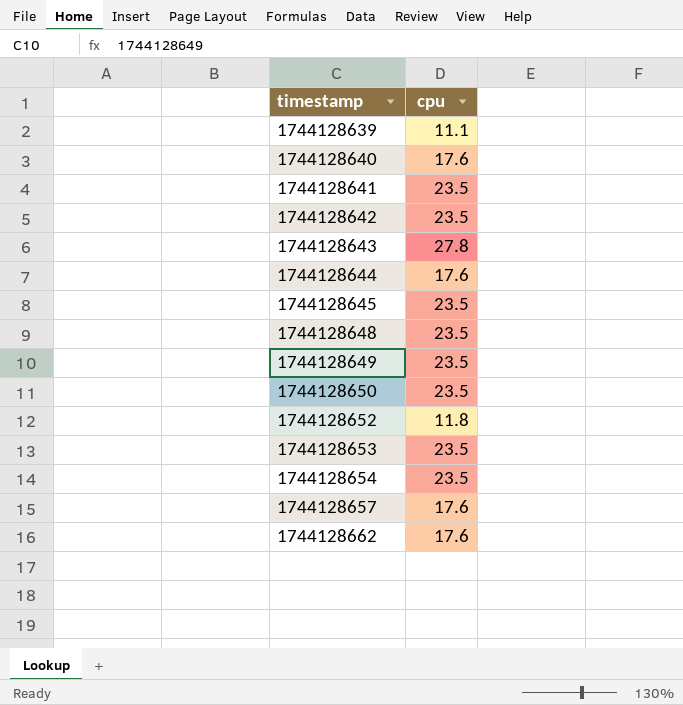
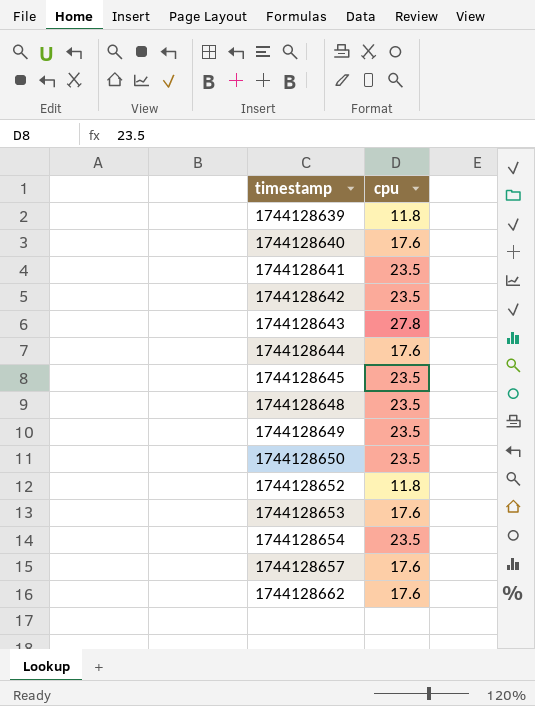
1744128639 | cpu: 11.1 -> 11.8
1744128653 | cpu: 23.5 -> 17.6

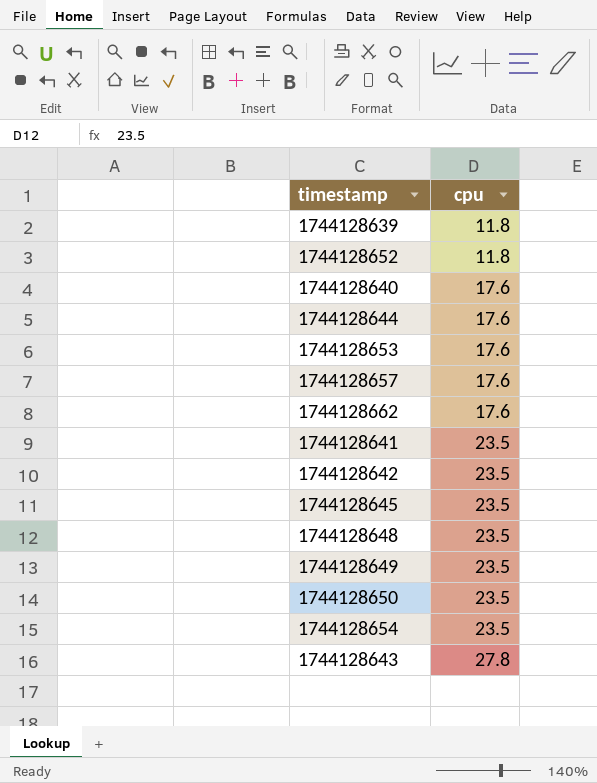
row order: timestamp ascending -> cpu ascending

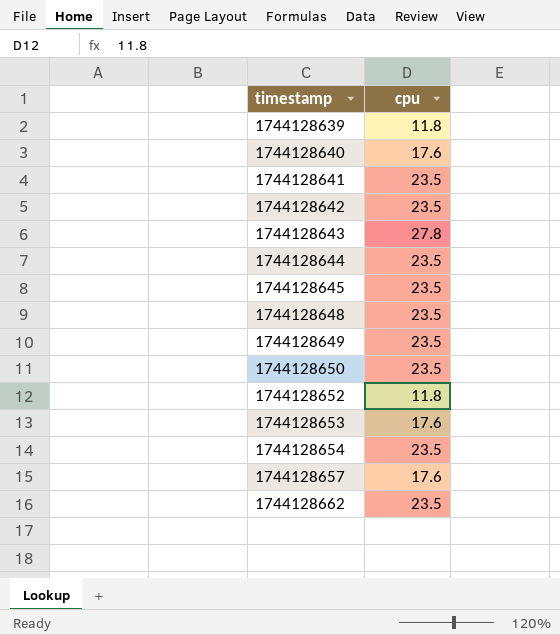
row order: cpu ascending -> timestamp ascending
1744128644 | cpu: 17.6 -> 23.5
1744128662 | cpu: 17.6 -> 23.5

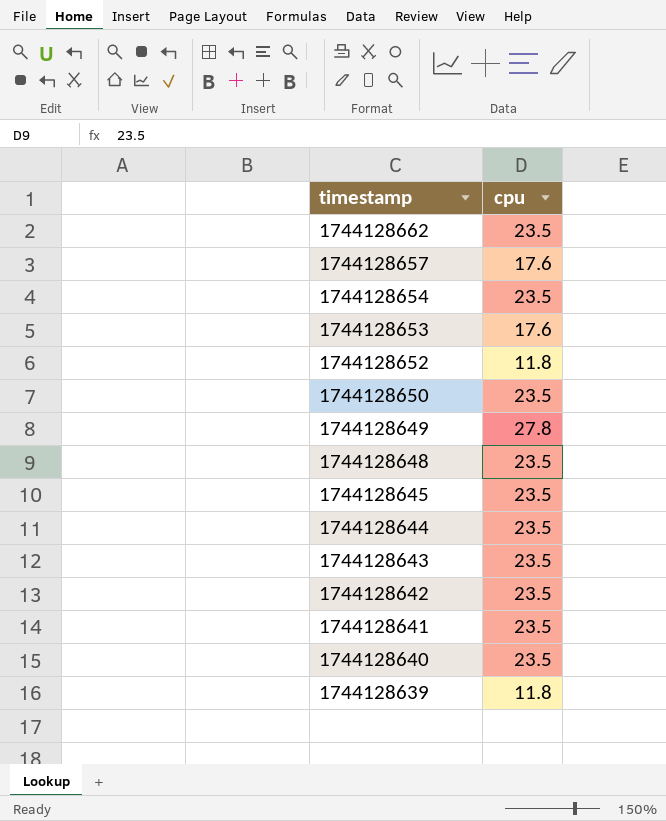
row order: timestamp ascending -> timestamp descending
1744128649 | cpu: 23.5 -> 27.8
1744128643 | cpu: 27.8 -> 23.5
1744128640 | cpu: 17.6 -> 23.5

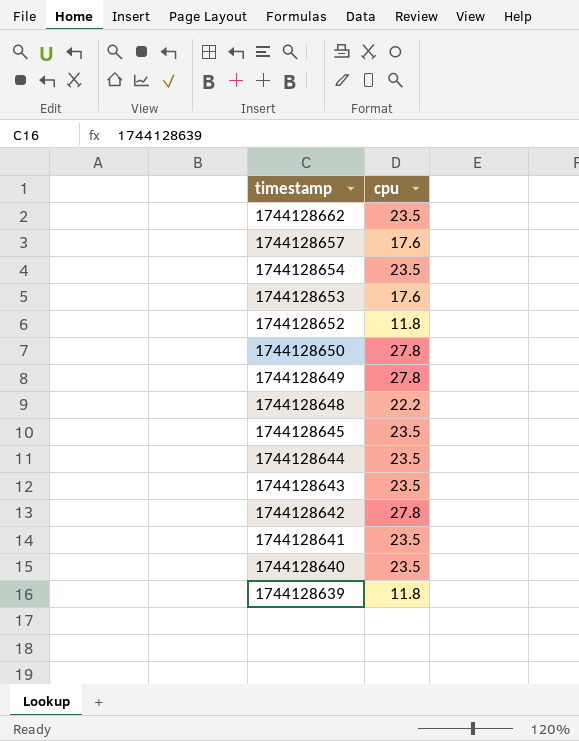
1744128650 | cpu: 23.5 -> 27.8
1744128648 | cpu: 23.5 -> 22.2
1744128642 | cpu: 23.5 -> 27.8

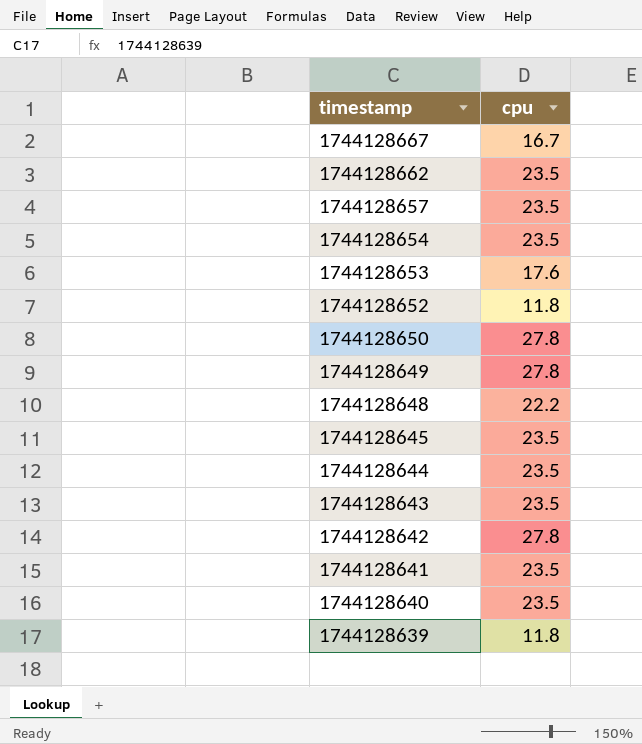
row 1744128667: none -> 16.7
1744128657 | cpu: 17.6 -> 23.5

